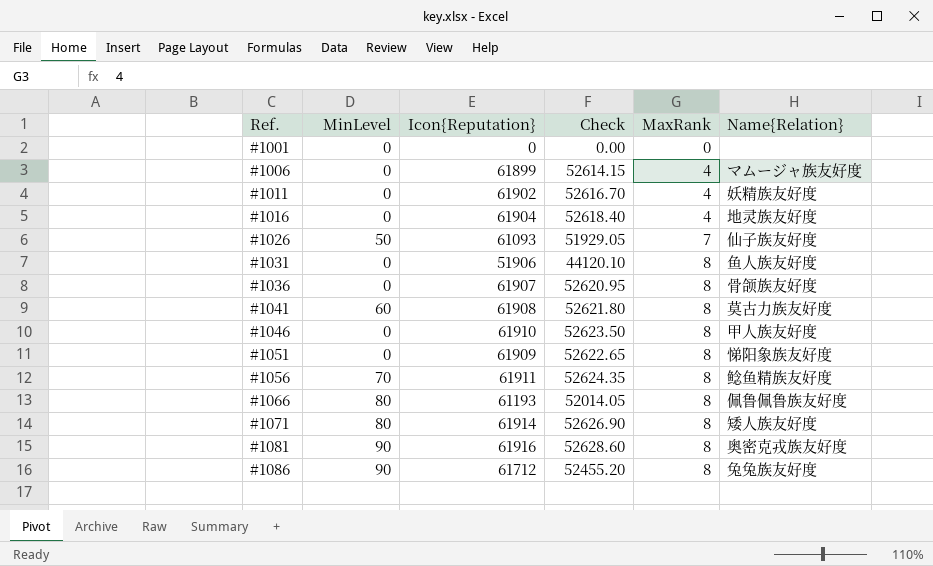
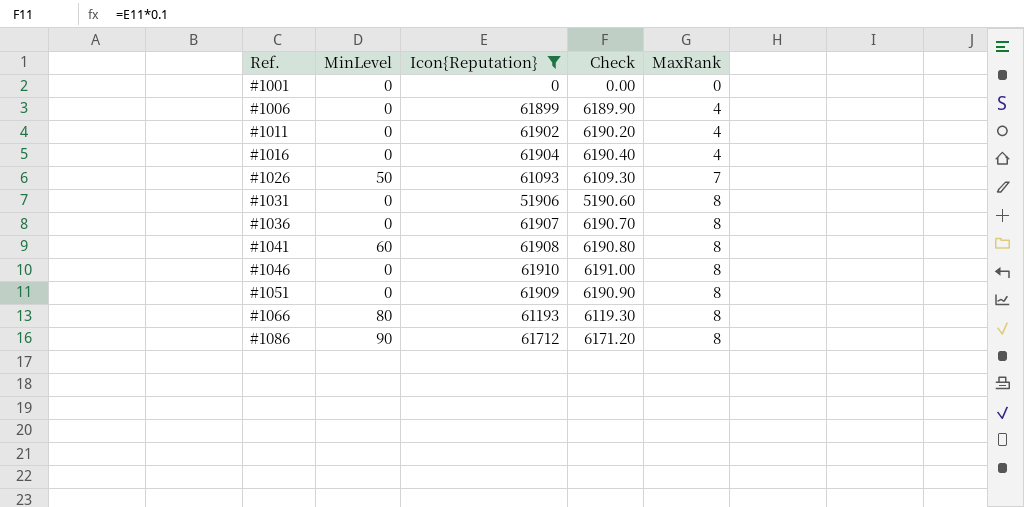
filter: none -> Icon{Reputation} <= 61910
column Name{Relation} | position: 6 -> none
column Check | formula: [Icon{Reputation}] * 0.85 -> [Icon{Reputation}] * 0.1

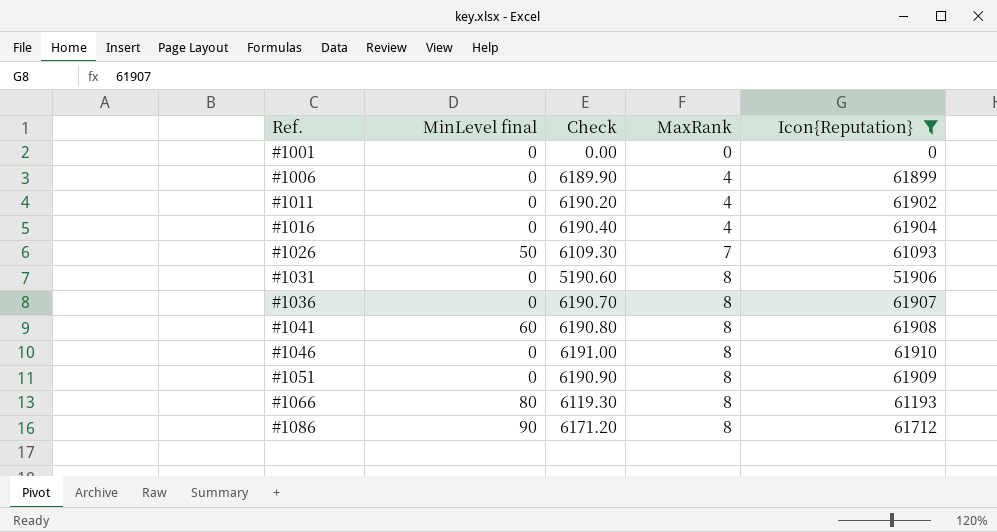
column name: MinLevel -> MinLevel final
column Icon{Reputation} | position: 3 -> 5

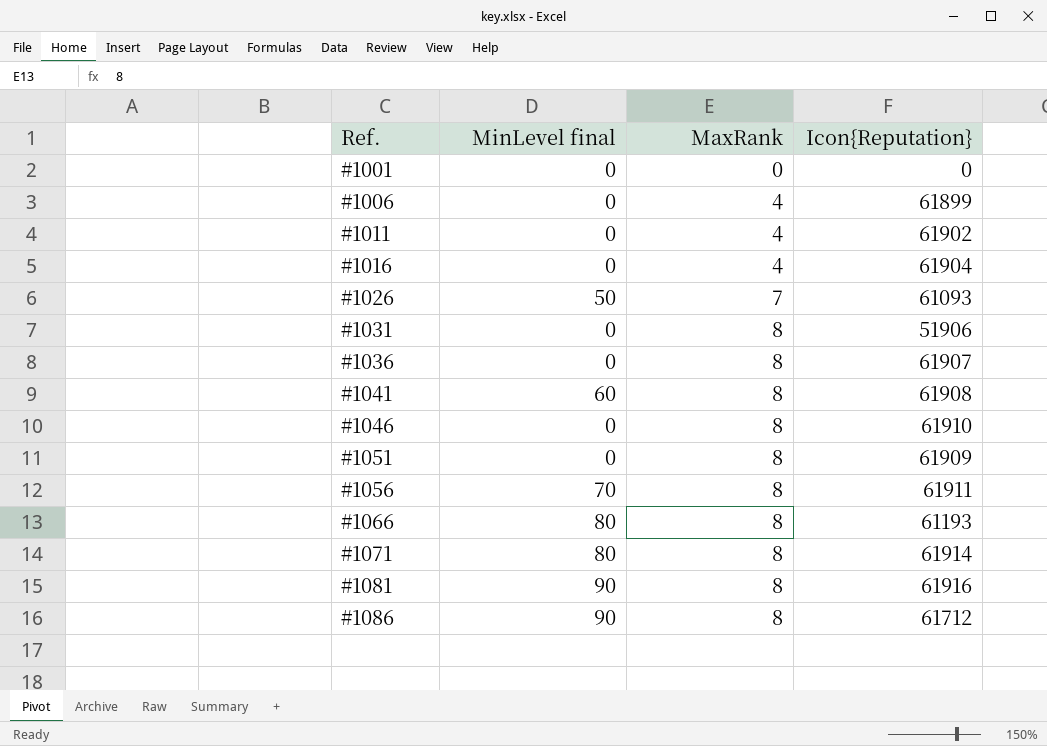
filter: Icon{Reputation} <= 61910 -> none
column Check | formula: [Icon{Reputation}] * 0.1 -> none

